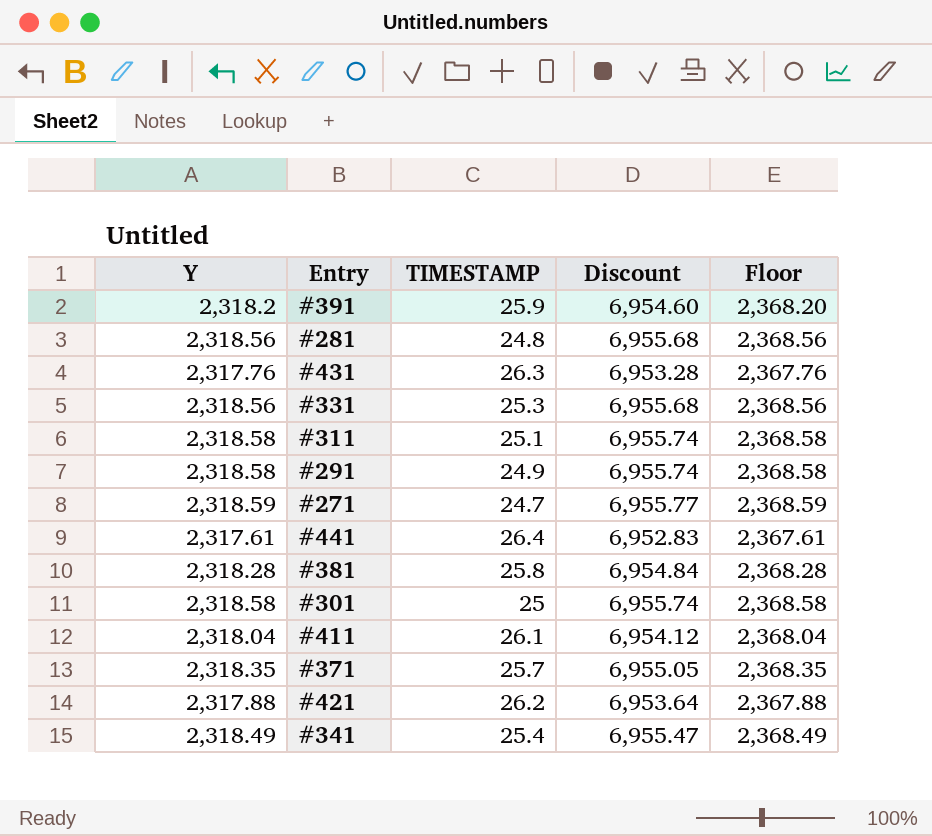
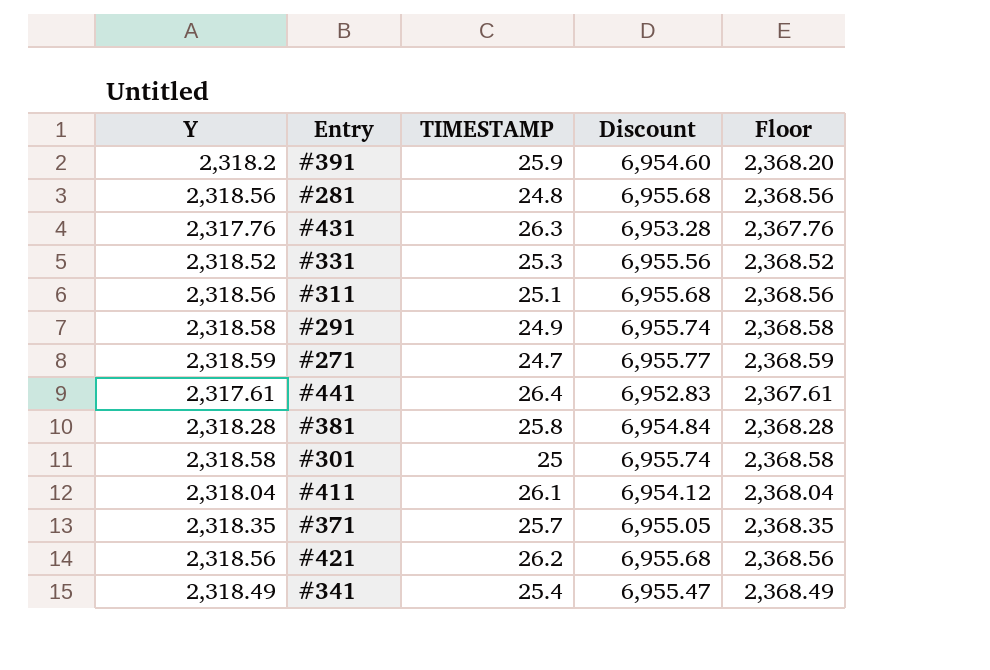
#331 | Y: 2,318.56 -> 2,318.52
#331 | Discount: 6,955.68 -> 6,955.56
#331 | Floor: 2,368.56 -> 2,368.52
#311 | Y: 2,318.58 -> 2,318.56
#311 | Discount: 6,955.74 -> 6,955.68
#311 | Floor: 2,368.58 -> 2,368.56
#421 | Y: 2,317.88 -> 2,318.56
#421 | Discount: 6,953.64 -> 6,955.68
#421 | Floor: 2,367.88 -> 2,368.56

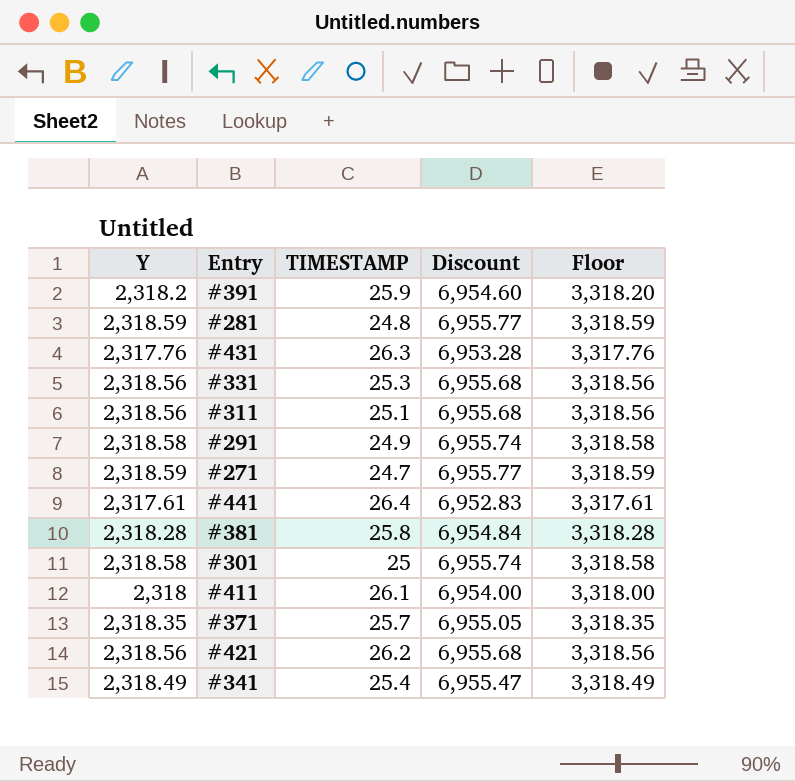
column Floor | formula: [Y] + 50 -> [Y] + 1000
#281 | Y: 2,318.56 -> 2,318.59
#281 | Discount: 6,955.68 -> 6,955.77
#331 | Y: 2,318.52 -> 2,318.56
#331 | Discount: 6,955.56 -> 6,955.68
#411 | Y: 2,318.04 -> 2,318
#411 | Discount: 6,954.12 -> 6,954.00

